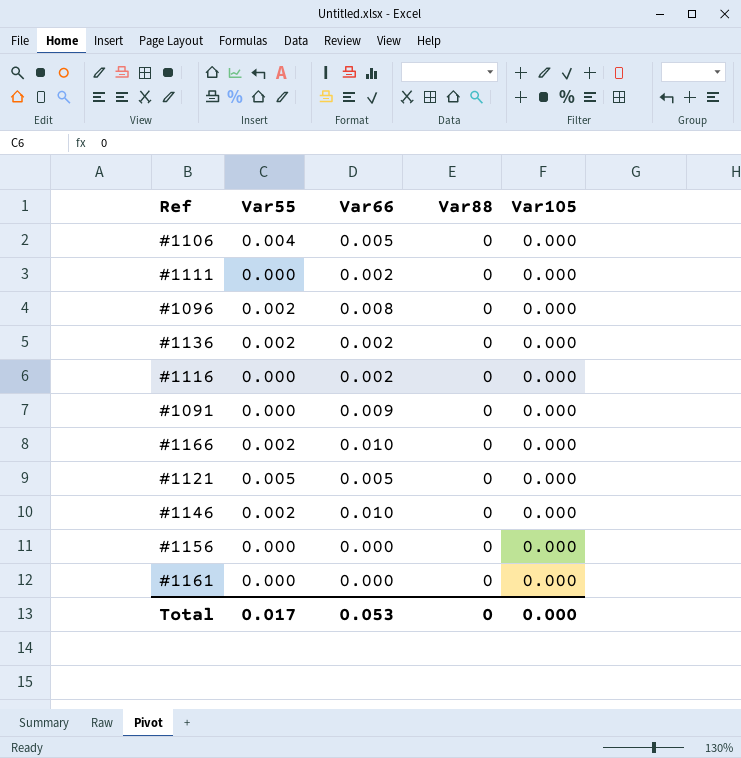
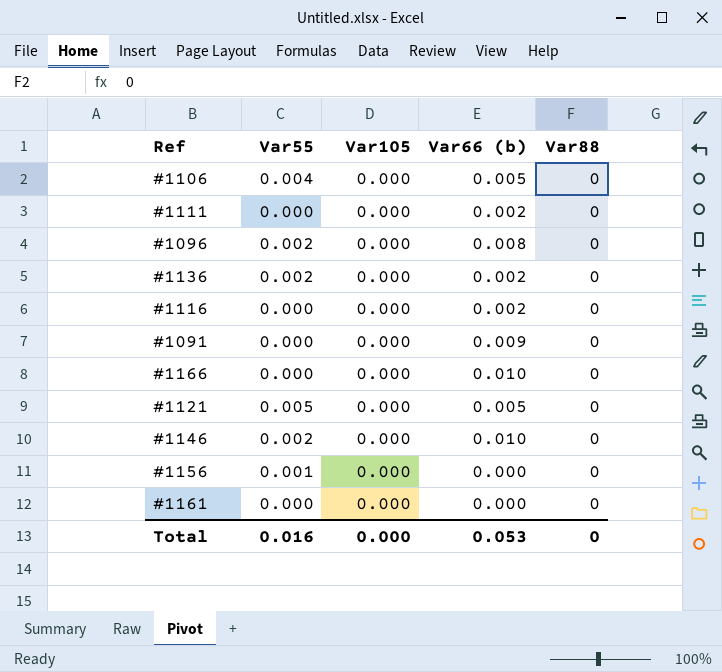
column Var105 | position: 5 -> 3
column name: Var66 -> Var66 (b)
#1166 | Var55: 0.002 -> 0.000
#1156 | Var55: 0.000 -> 0.001
Total | Var55: 0.017 -> 0.016

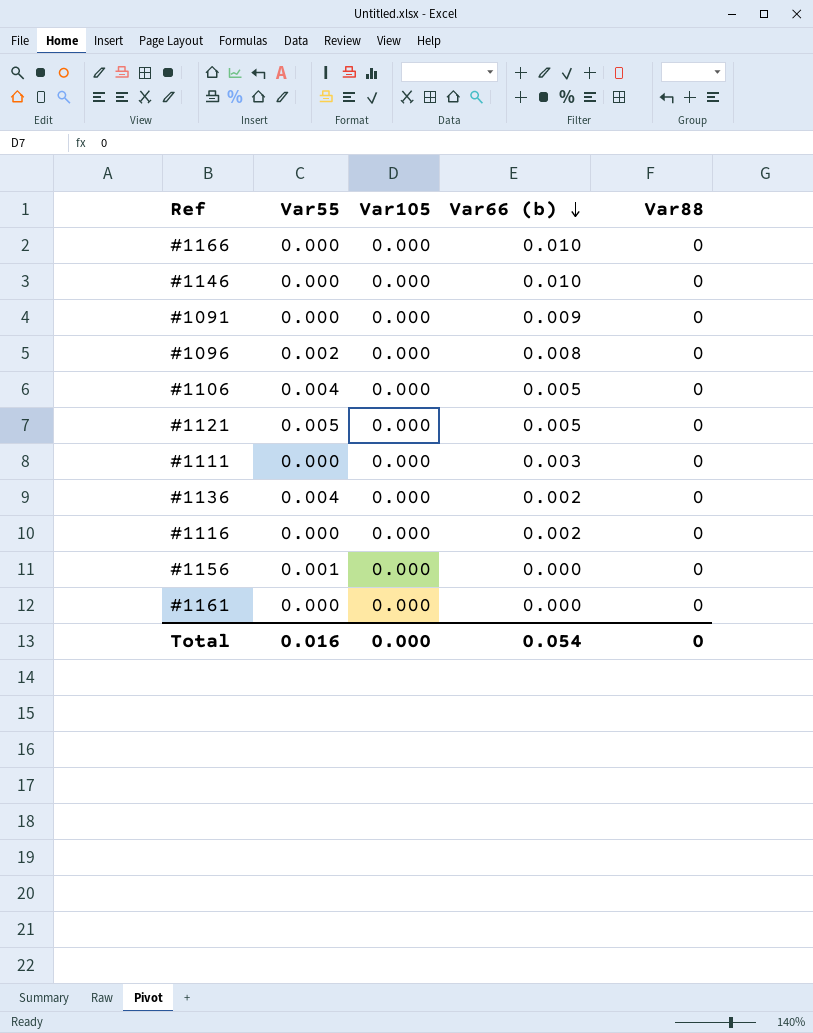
row order: none -> Var66 (b) descending
#1146 | Var55: 0.002 -> 0.000
#1111 | Var66 (b): 0.002 -> 0.003
#1136 | Var55: 0.002 -> 0.004
Total | Var66 (b): 0.053 -> 0.054

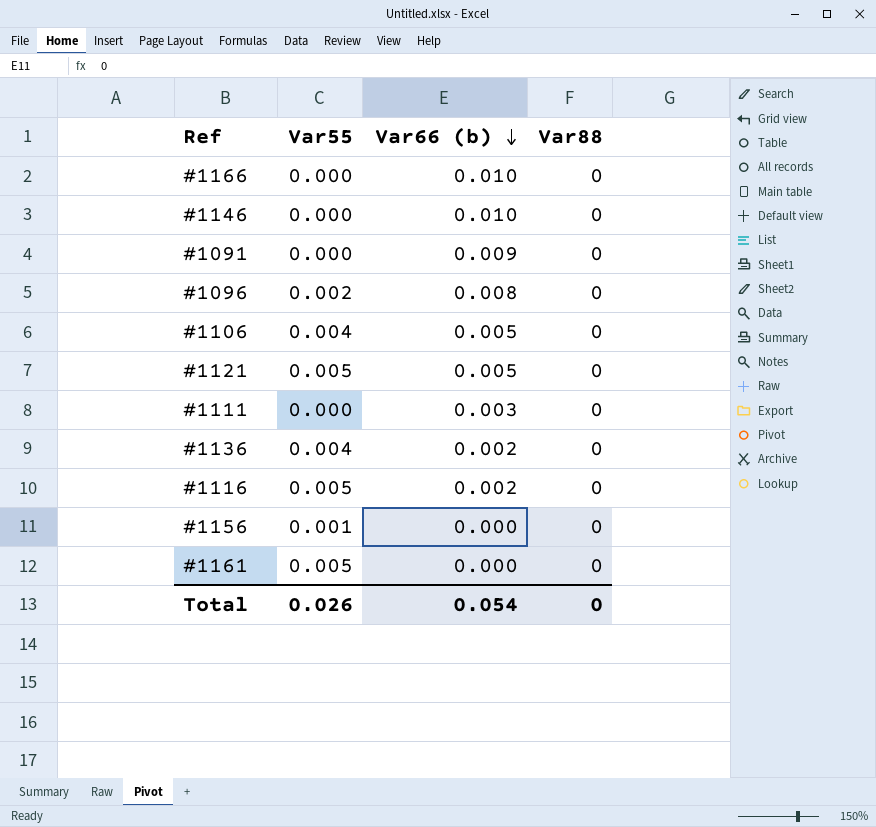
column Var105 | position: 3 -> none
#1116 | Var55: 0.000 -> 0.005
#1161 | Var55: 0.000 -> 0.005
Total | Var55: 0.016 -> 0.026

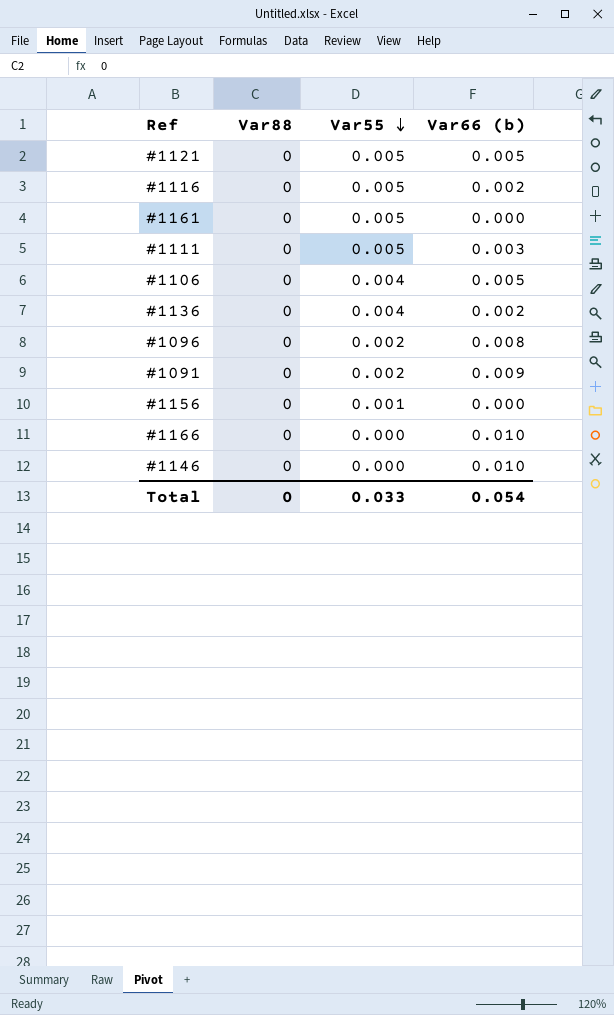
row order: Var66 (b) descending -> Var55 descending
column Var88 | position: 4 -> 2
#1111 | Var55: 0.000 -> 0.005
#1091 | Var55: 0.000 -> 0.002
Total | Var55: 0.026 -> 0.033

